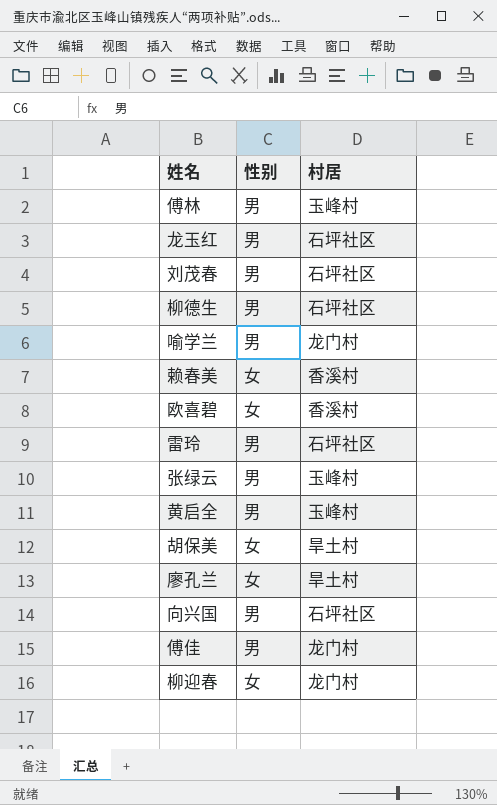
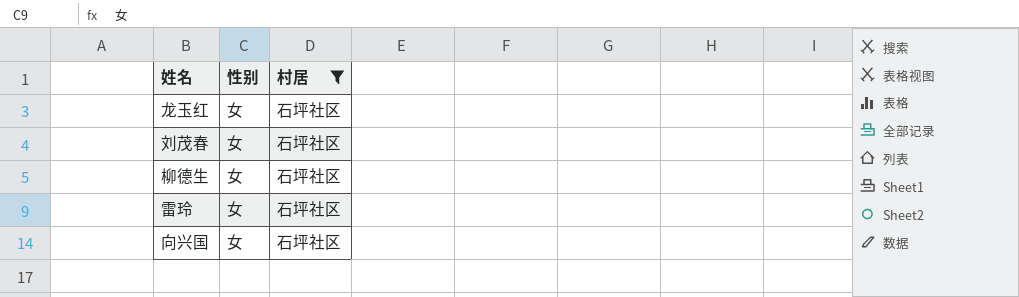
filter: none -> 村居 = 石坪社区
龙玉红 | 性别: 男 -> 女
刘茂春 | 性别: 男 -> 女
柳德生 | 性别: 男 -> 女
雷玲 | 性别: 男 -> 女
向兴国 | 性别: 男 -> 女

